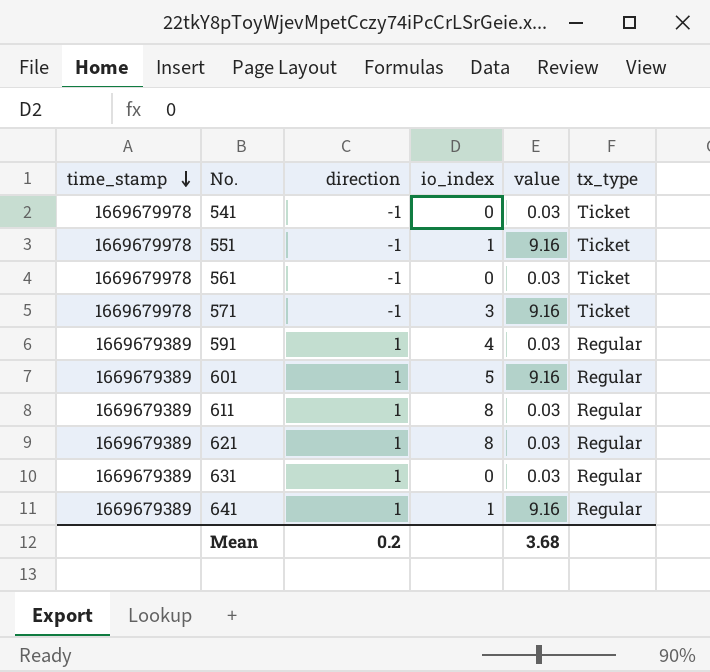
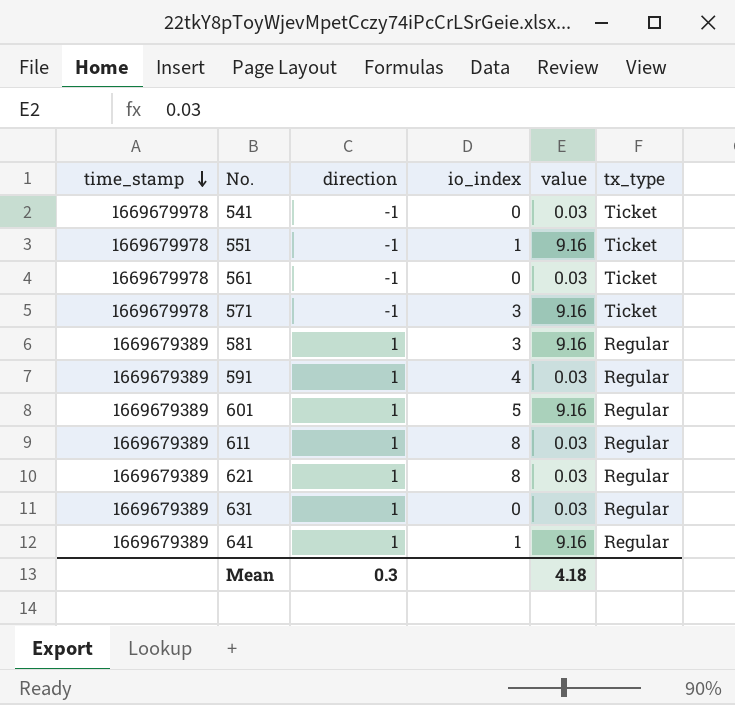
row 581: none -> 1669679389 | 1 | 3 | 9.16 | Regular
Mean | direction: 0.2 -> 0.3
Mean | value: 3.68 -> 4.18

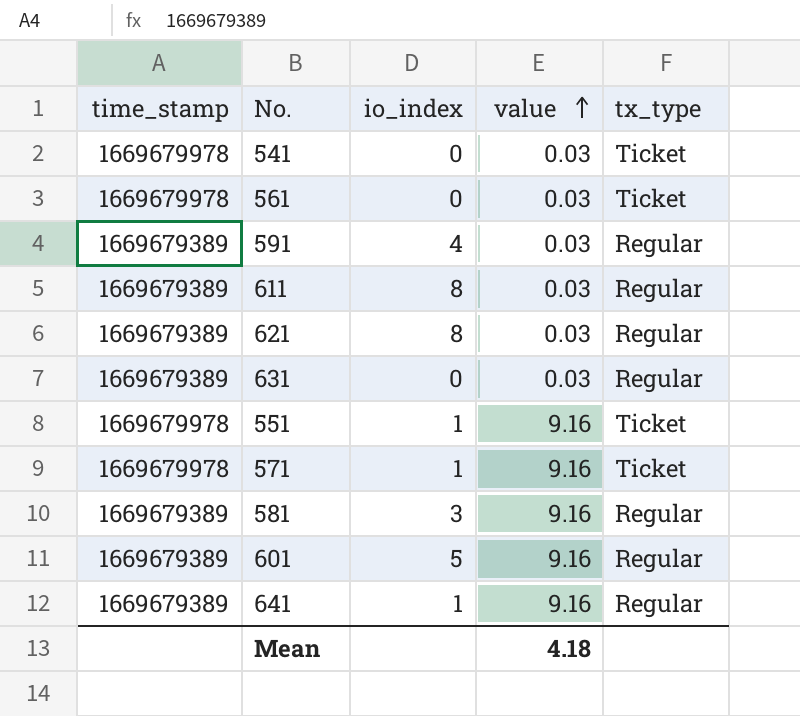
row order: time_stamp descending -> value ascending
column direction | position: 3 -> none
571 | io_index: 3 -> 1

